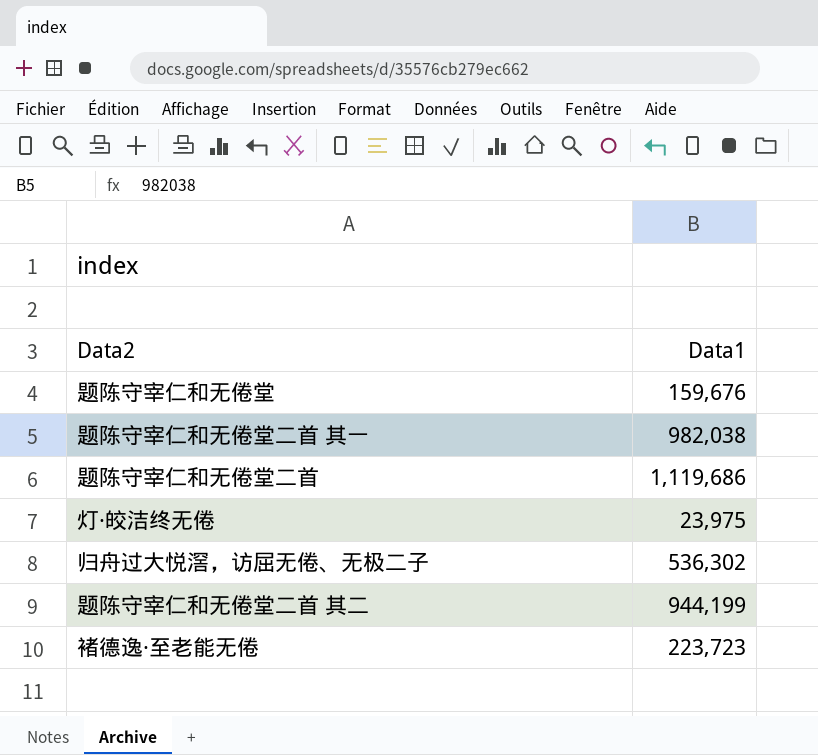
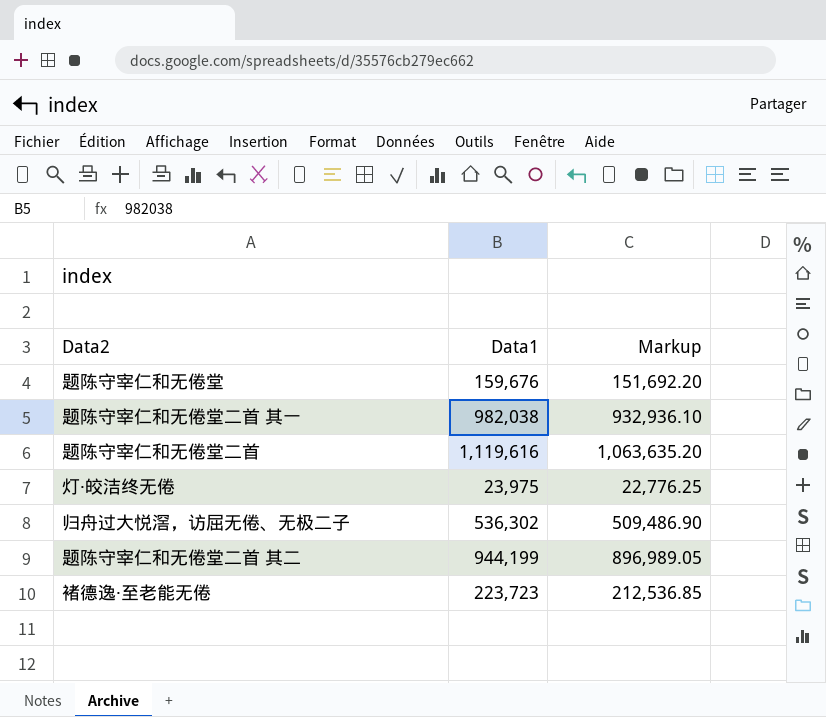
column Markup | formula: none -> [Data1] * 0.95
题陈守宰仁和无倦堂二首 | Data1: 1,119,686 -> 1,119,616

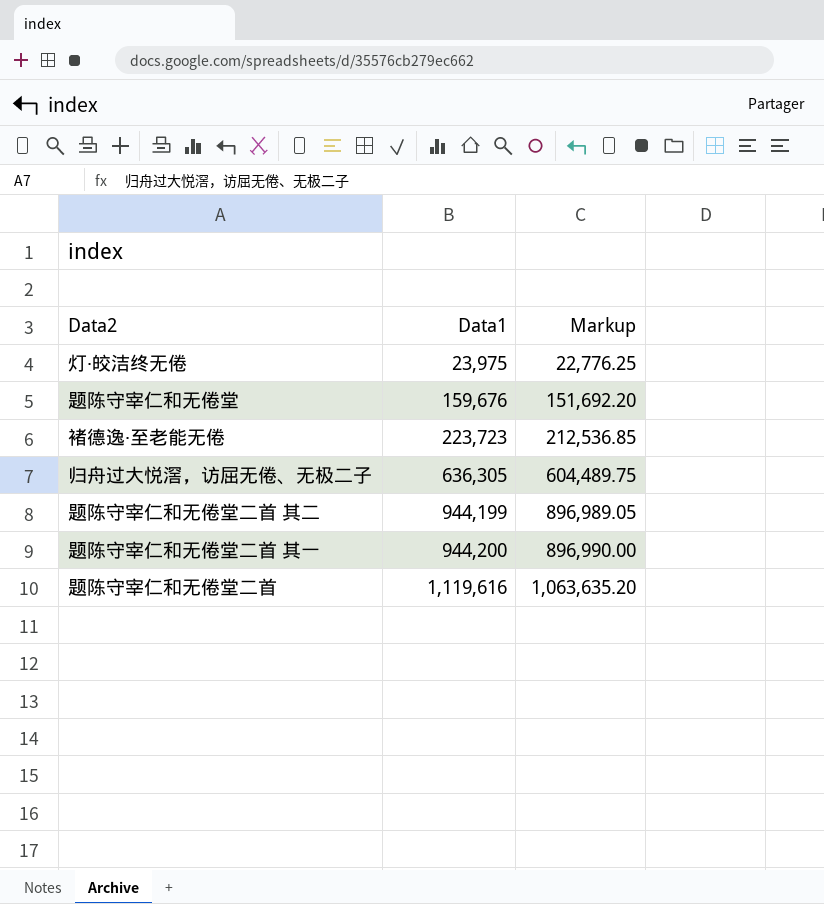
row order: none -> Data1 ascending
归舟过大悦滘，访屈无倦、无极二子 | Data1: 536,302 -> 636,305
归舟过大悦滘，访屈无倦、无极二子 | Markup: 509,486.90 -> 604,489.75
题陈守宰仁和无倦堂二首 其一 | Data1: 982,038 -> 944,200
题陈守宰仁和无倦堂二首 其一 | Markup: 932,936.10 -> 896,990.00

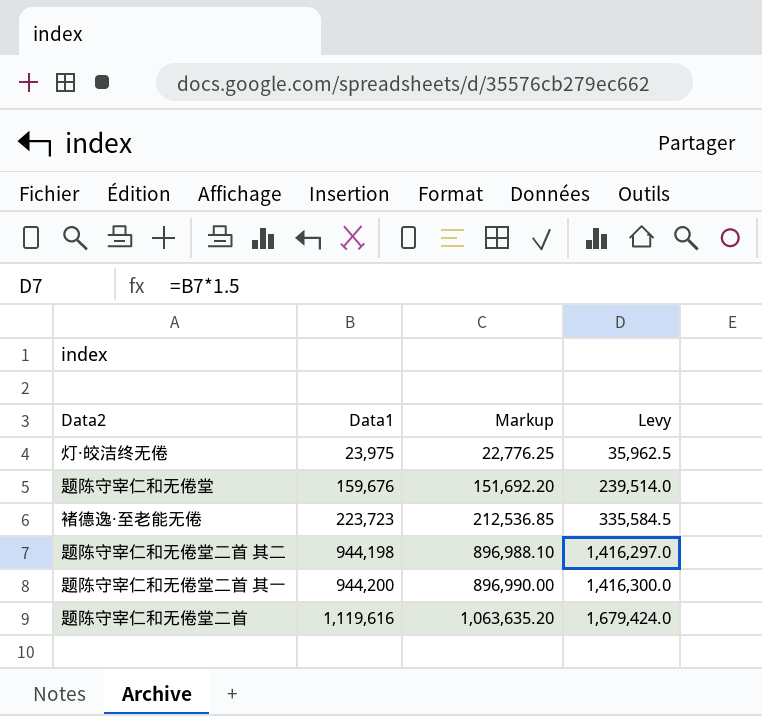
column Levy | formula: none -> [Data1] * 1.5
row 归舟过大悦滘，访屈无倦、无极二子: 636,305 | 604,489.75 -> none
题陈守宰仁和无倦堂二首 其二 | Data1: 944,199 -> 944,198
题陈守宰仁和无倦堂二首 其二 | Markup: 896,989.05 -> 896,988.10

